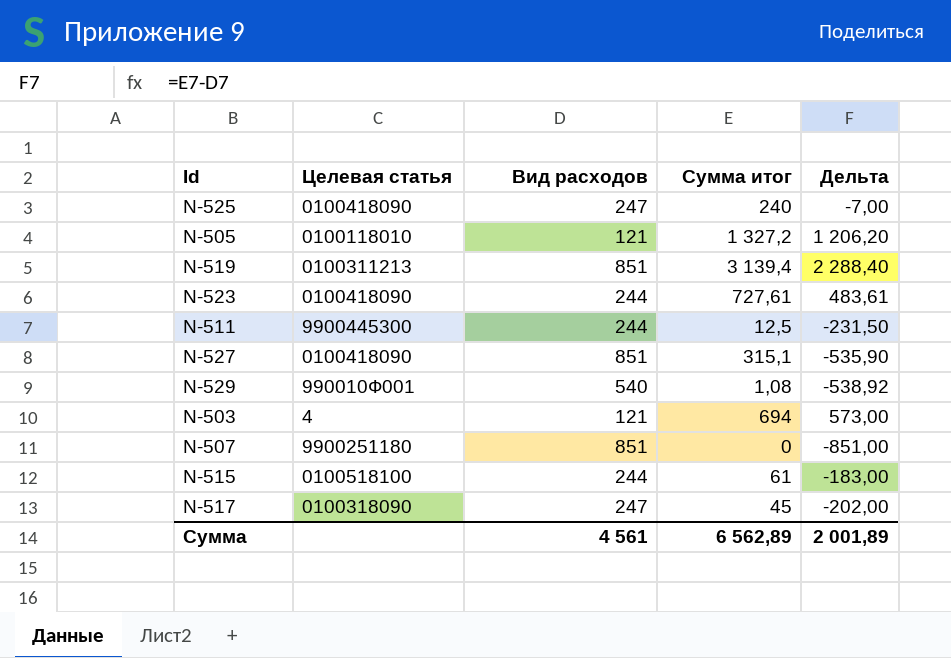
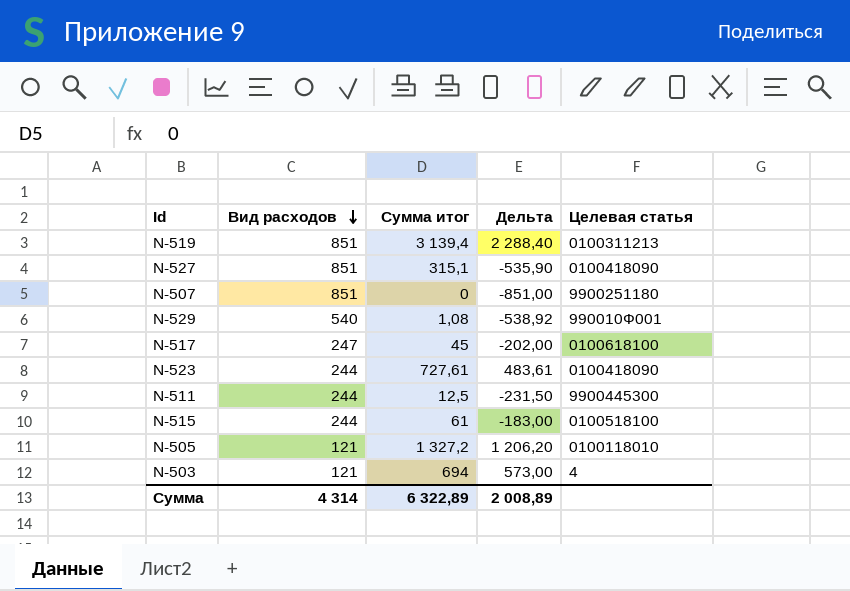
row order: none -> Вид расходов descending
column Целевая статья | position: 2 -> 5
row N-525: 0100418090 | 247 | 240 | -7,00 -> none
N-517 | Целевая статья: 0100318090 -> 0100618100
Сумма | Вид расходов: 4 561 -> 4 314
Сумма | Сумма итог: 6 562,89 -> 6 322,89
Сумма | Дельта: 2 001,89 -> 2 008,89

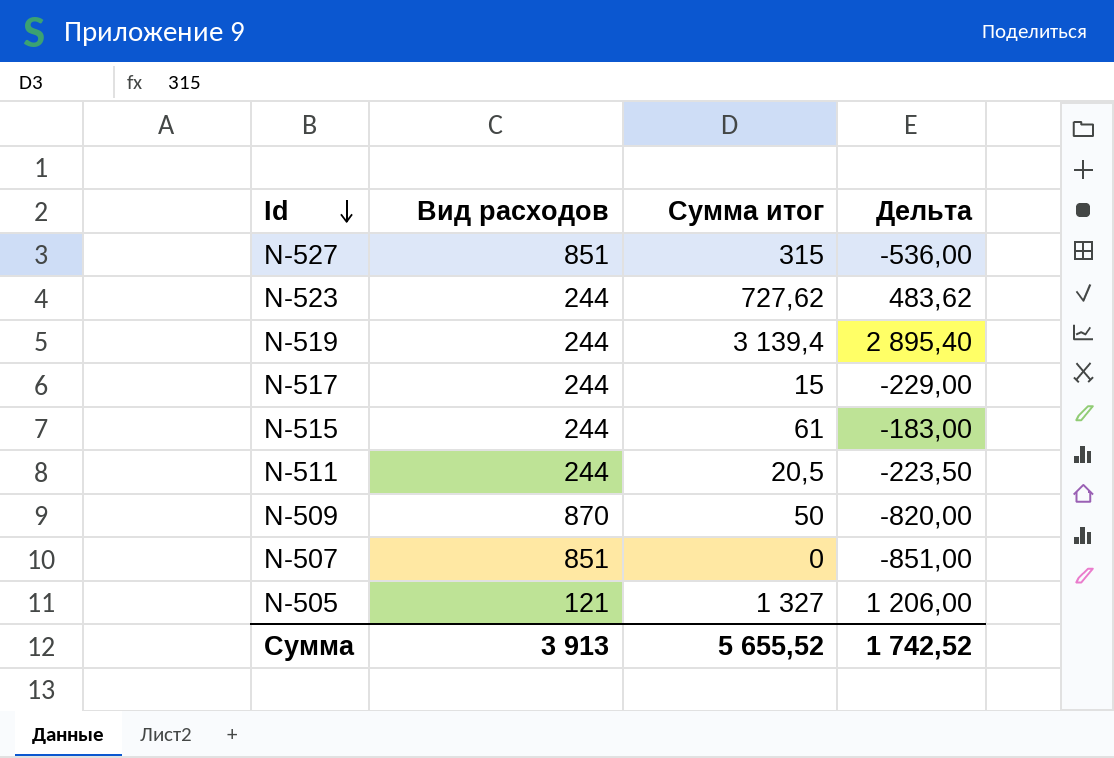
row order: Вид расходов descending -> Id descending
column Целевая статья | position: 5 -> none
row N-529: 540 | 1,08 | -538,92 | 990010Ф001 -> none
row N-503: 121 | 694 | 573,00 | 4 -> none
N-527 | Сумма итог: 315,1 -> 315
N-527 | Дельта: -535,90 -> -536,00
N-523 | Сумма итог: 727,61 -> 727,62
N-523 | Дельта: 483,61 -> 483,62
N-519 | Вид расходов: 851 -> 244
N-519 | Дельта: 2 288,40 -> 2 895,40
N-517 | Вид расходов: 247 -> 244
N-517 | Сумма итог: 45 -> 15
N-517 | Дельта: -202,00 -> -229,00
N-511 | Сумма итог: 12,5 -> 20,5
N-511 | Дельта: -231,50 -> -223,50
row N-509: none -> 870 | 50 | -820,00
N-505 | Сумма итог: 1 327,2 -> 1 327
N-505 | Дельта: 1 206,20 -> 1 206,00
Сумма | Вид расходов: 4 314 -> 3 913
Сумма | Сумма итог: 6 322,89 -> 5 655,52
Сумма | Дельта: 2 008,89 -> 1 742,52

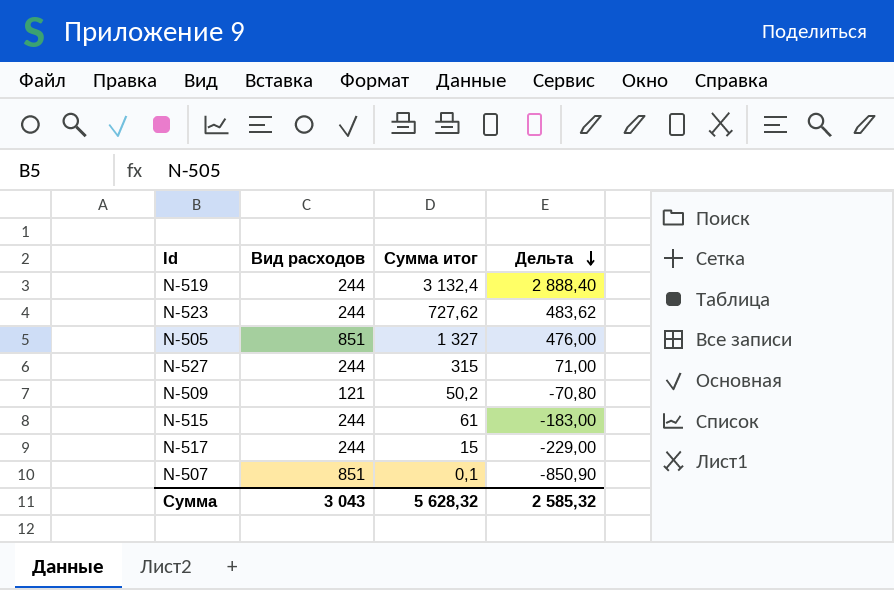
row order: Id descending -> Дельта descending
row N-511: 244 | 20,5 | -223,50 -> none
N-519 | Сумма итог: 3 139,4 -> 3 132,4
N-519 | Дельта: 2 895,40 -> 2 888,40
N-505 | Вид расходов: 121 -> 851
N-505 | Дельта: 1 206,00 -> 476,00
N-527 | Вид расходов: 851 -> 244
N-527 | Дельта: -536,00 -> 71,00
N-509 | Вид расходов: 870 -> 121
N-509 | Сумма итог: 50 -> 50,2
N-509 | Дельта: -820,00 -> -70,80
N-507 | Сумма итог: 0 -> 0,1
N-507 | Дельта: -851,00 -> -850,90
Сумма | Вид расходов: 3 913 -> 3 043
Сумма | Сумма итог: 5 655,52 -> 5 628,32
Сумма | Дельта: 1 742,52 -> 2 585,32

